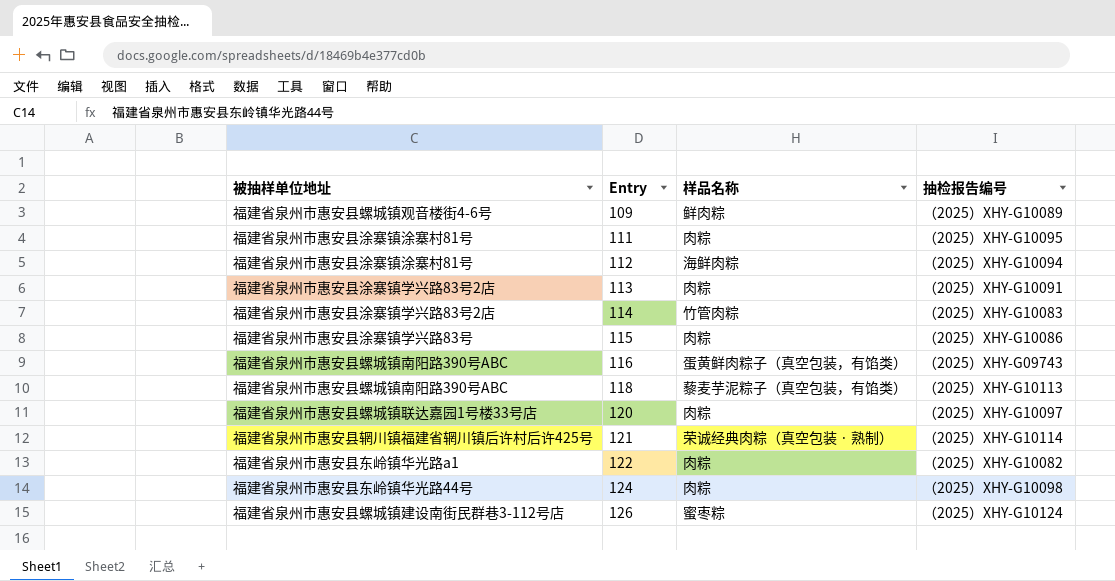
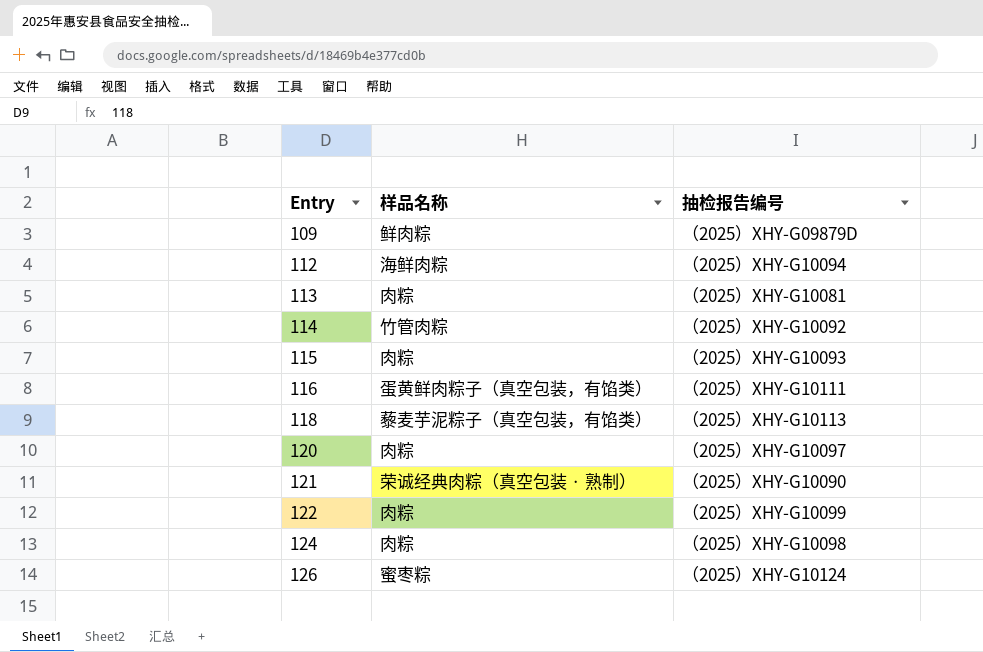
column 被抽样单位地址 | position: 1 -> none
row 111: 福建省泉州市惠安县涂寨镇涂寨村81号 | 肉粽 | （2025）XHY-G10095 -> none
109 | 抽检报告编号: （2025）XHY-G10089 -> （2025）XHY-G09879D
113 | 抽检报告编号: （2025）XHY-G10091 -> （2025）XHY-G10081
114 | 抽检报告编号: （2025）XHY-G10083 -> （2025）XHY-G10092
115 | 抽检报告编号: （2025）XHY-G10086 -> （2025）XHY-G10093
116 | 抽检报告编号: （2025）XHY-G09743 -> （2025）XHY-G10111
121 | 抽检报告编号: （2025）XHY-G10114 -> （2025）XHY-G10090
122 | 抽检报告编号: （2025）XHY-G10082 -> （2025）XHY-G10099

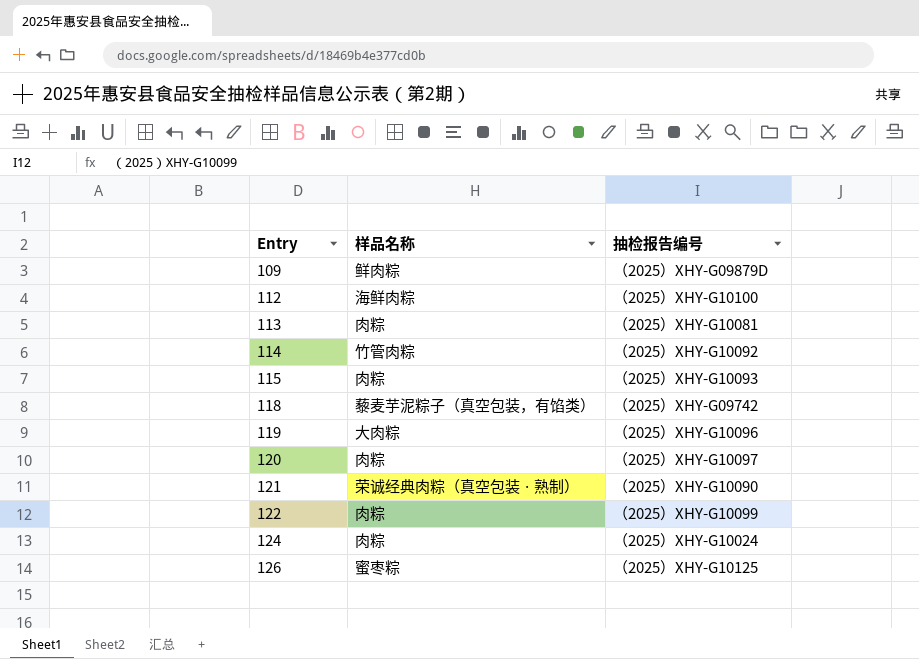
row 116: 蛋黄鲜肉粽子（真空包装，有馅类） | （2025）XHY-G10111 -> none
112 | 抽检报告编号: （2025）XHY-G10094 -> （2025）XHY-G10100
118 | 抽检报告编号: （2025）XHY-G10113 -> （2025）XHY-G09742
row 119: none -> 大肉粽 | （2025）XHY-G10096
124 | 抽检报告编号: （2025）XHY-G10098 -> （2025）XHY-G10024
126 | 抽检报告编号: （2025）XHY-G10124 -> （2025）XHY-G10125

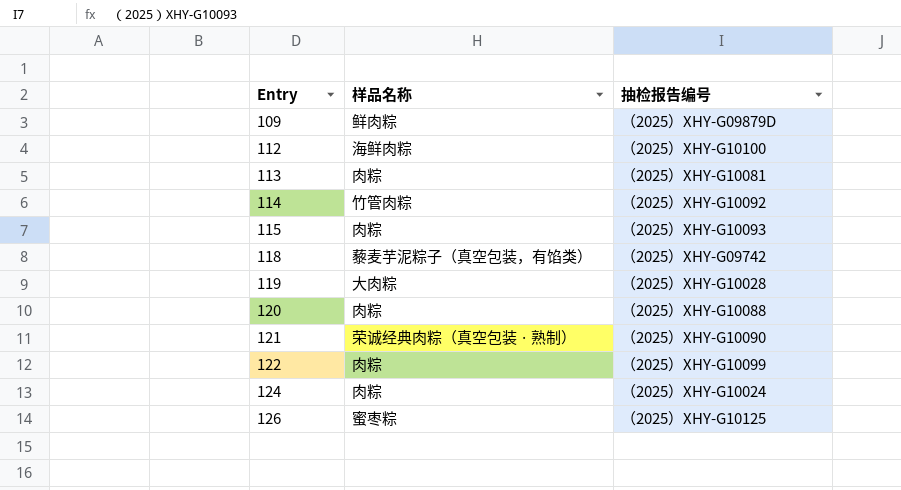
119 | 抽检报告编号: （2025）XHY-G10096 -> （2025）XHY-G10028
120 | 抽检报告编号: （2025）XHY-G10097 -> （2025）XHY-G10088

